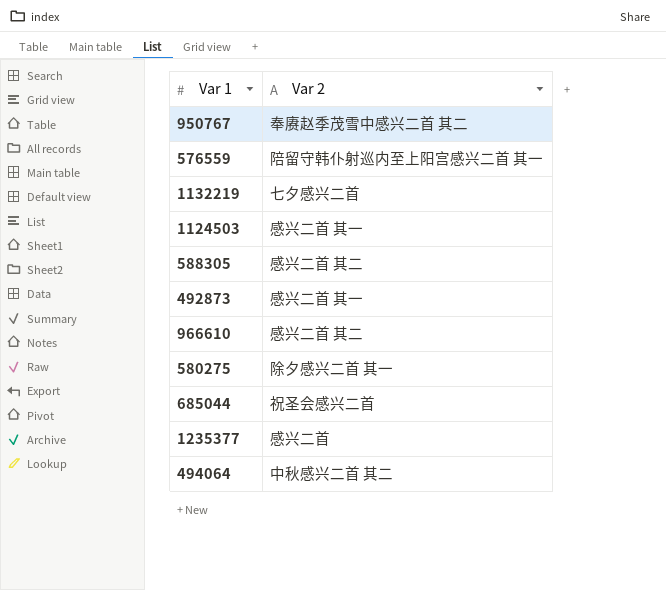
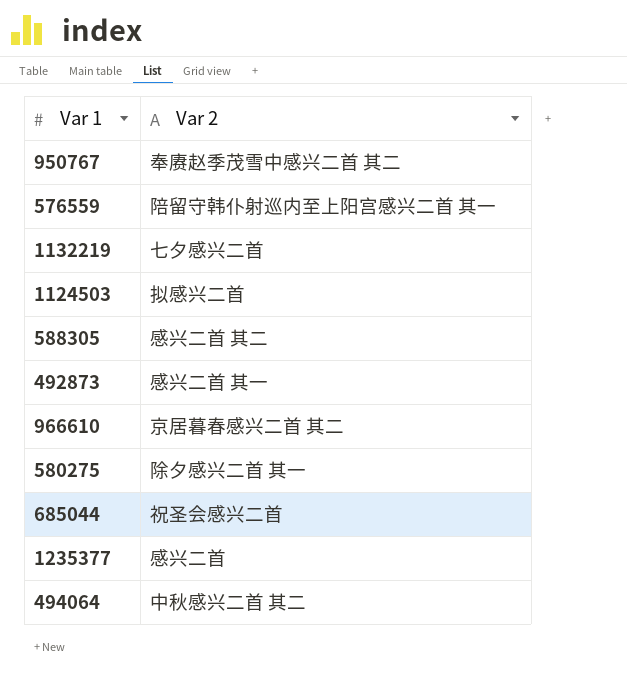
1124503 | Var 2: 感兴二首 其一 -> 拟感兴二首
966610 | Var 2: 感兴二首 其二 -> 京居暮春感兴二首 其二

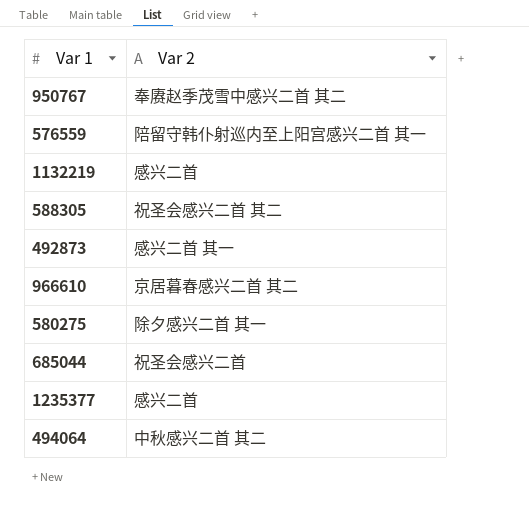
row 1124503: 拟感兴二首 -> none
1132219 | Var 2: 七夕感兴二首 -> 感兴二首
588305 | Var 2: 感兴二首 其二 -> 祝圣会感兴二首 其二

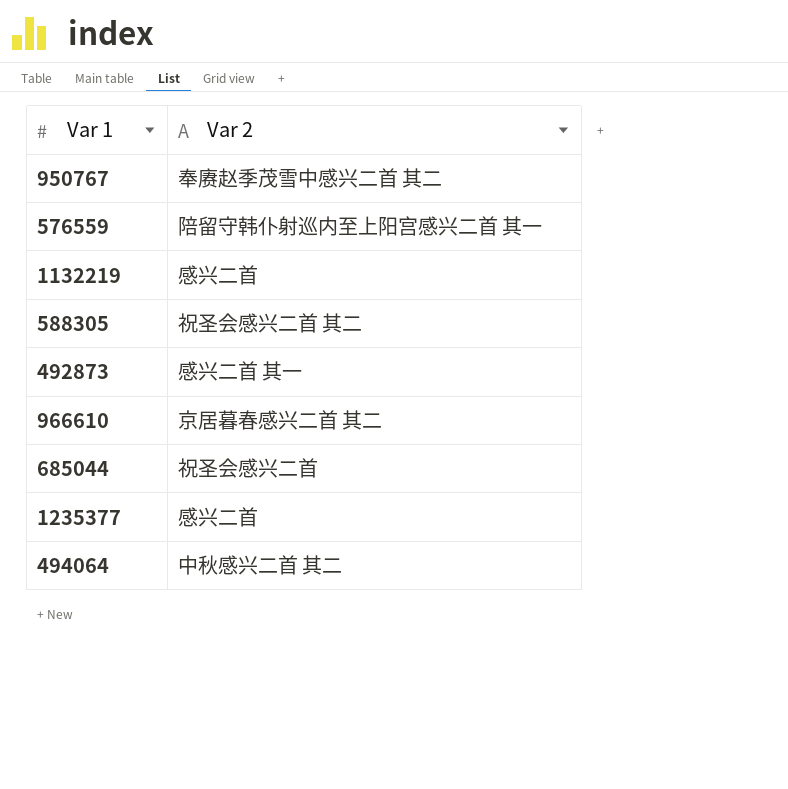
row 580275: 除夕感兴二首 其一 -> none

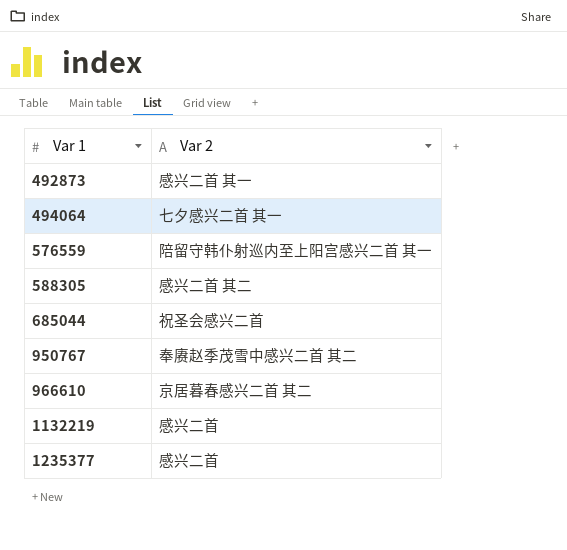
row order: none -> Var 1 ascending
494064 | Var 2: 中秋感兴二首 其二 -> 七夕感兴二首 其一
588305 | Var 2: 祝圣会感兴二首 其二 -> 感兴二首 其二

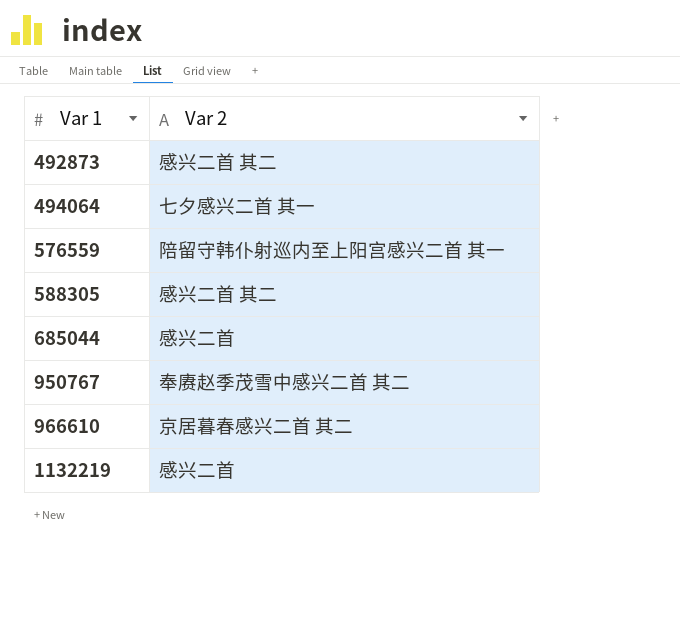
row 1235377: 感兴二首 -> none
492873 | Var 2: 感兴二首 其一 -> 感兴二首 其二
685044 | Var 2: 祝圣会感兴二首 -> 感兴二首

